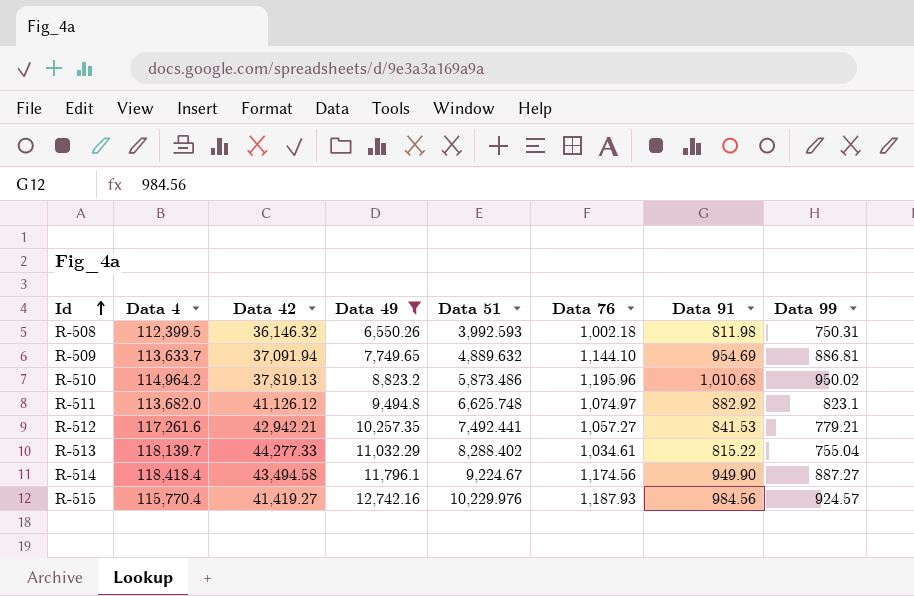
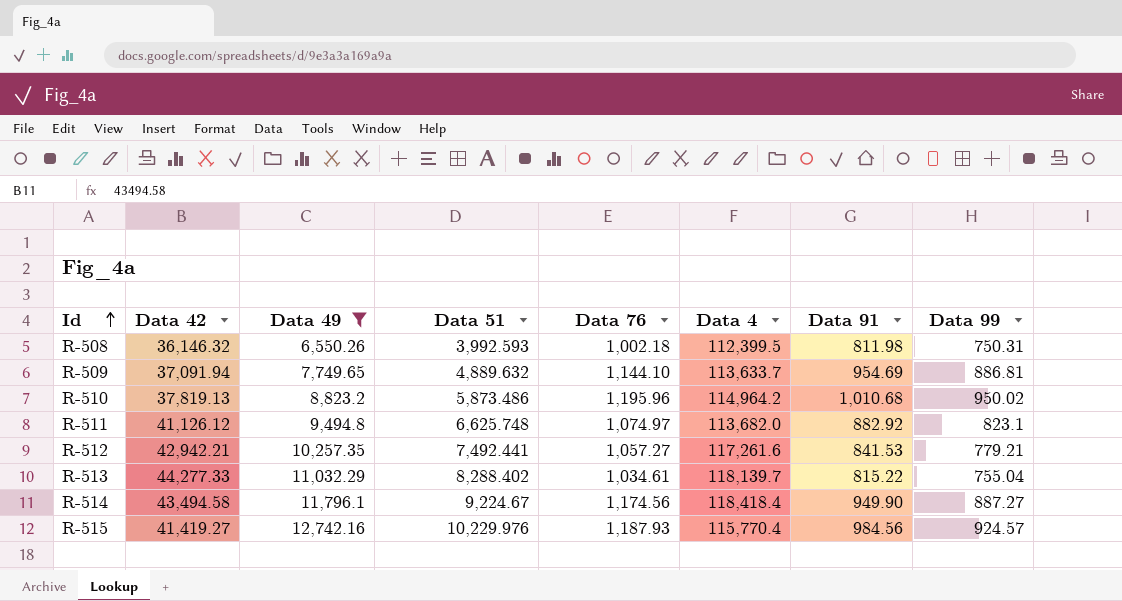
column Data 4 | position: 2 -> 6

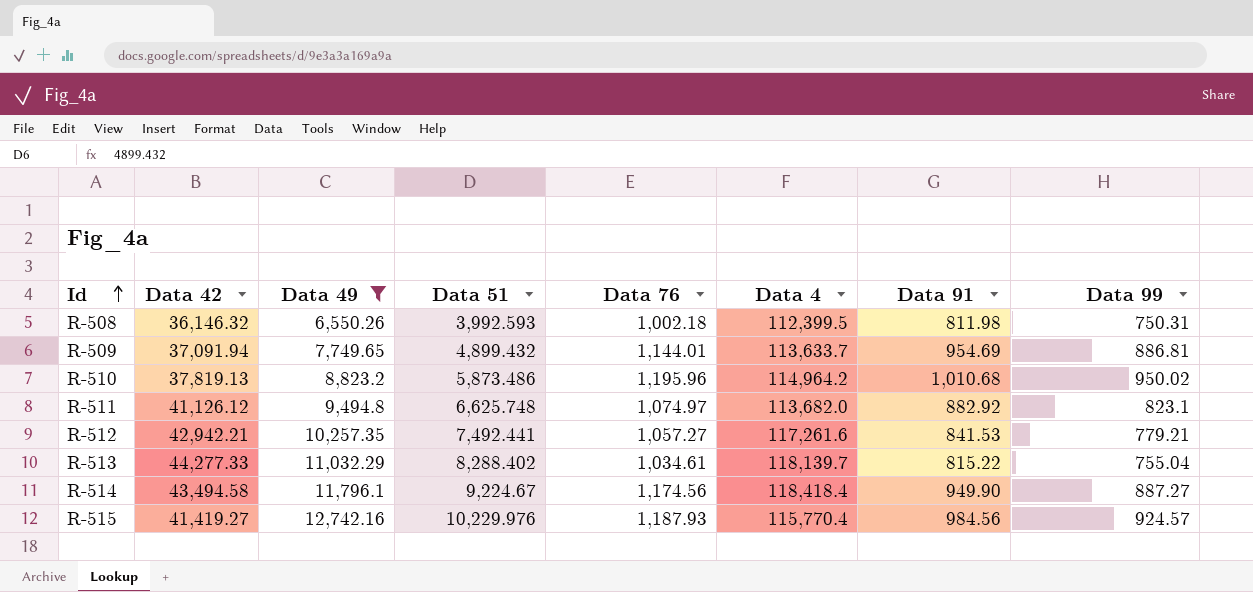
R-509 | Data 51: 4,889.632 -> 4,899.432
R-509 | Data 76: 1,144.10 -> 1,144.01

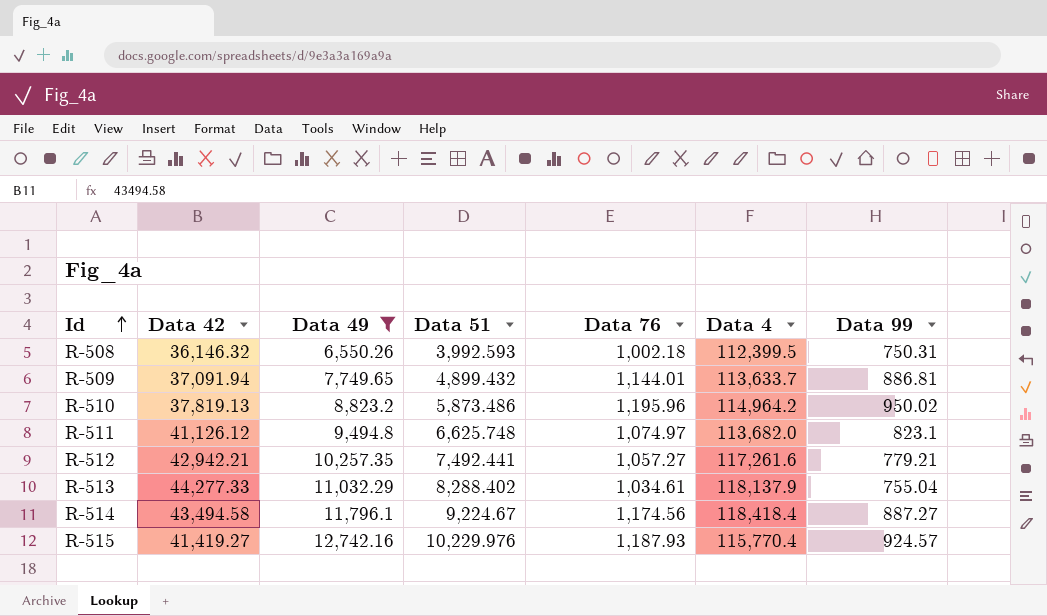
column Data 91 | position: 7 -> none
R-513 | Data 4: 118,139.7 -> 118,137.9

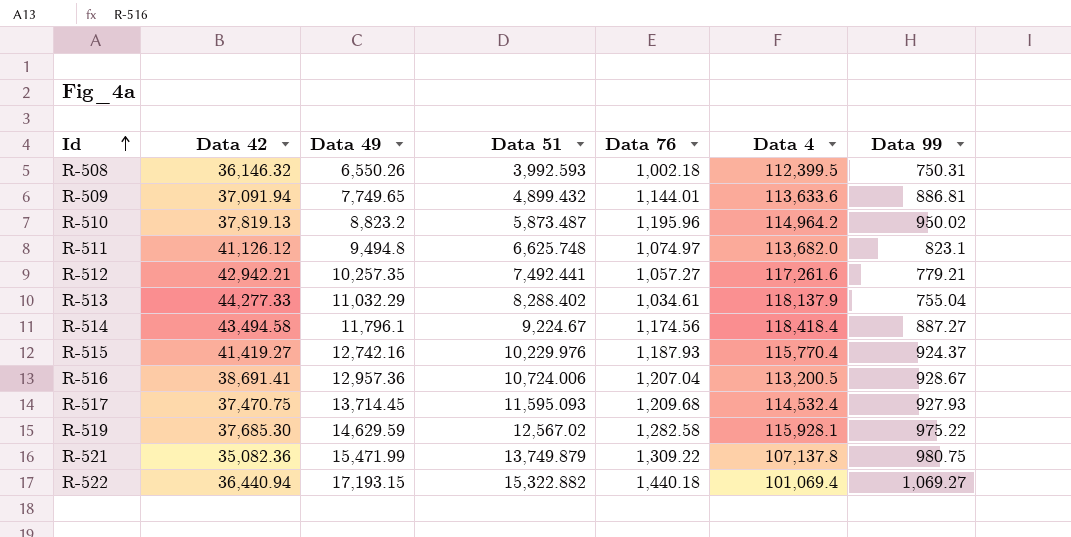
filter: Data 49 <= 12,742.16 -> none
R-509 | Data 4: 113,633.7 -> 113,633.6
R-510 | Data 51: 5,873.486 -> 5,873.487
R-515 | Data 99: 924.57 -> 924.37

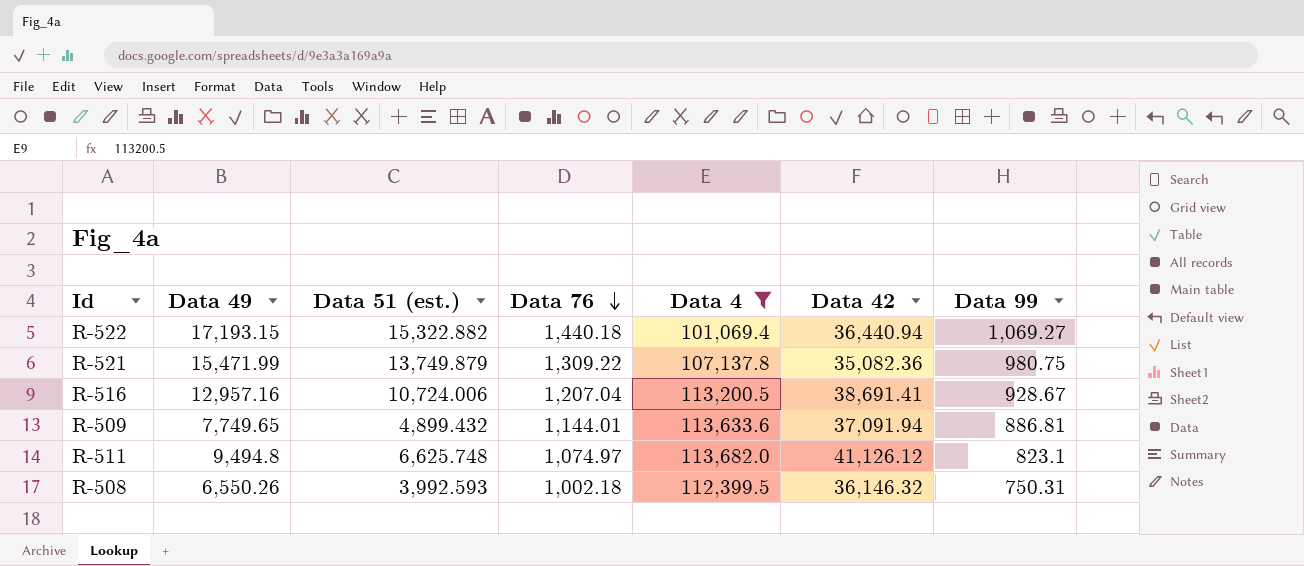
filter: none -> Data 4 <= 113,682.0
row order: Id ascending -> Data 76 descending
column name: Data 51 -> Data 51 (est.)
column Data 42 | position: 2 -> 6
R-516 | Data 49: 12,957.36 -> 12,957.16

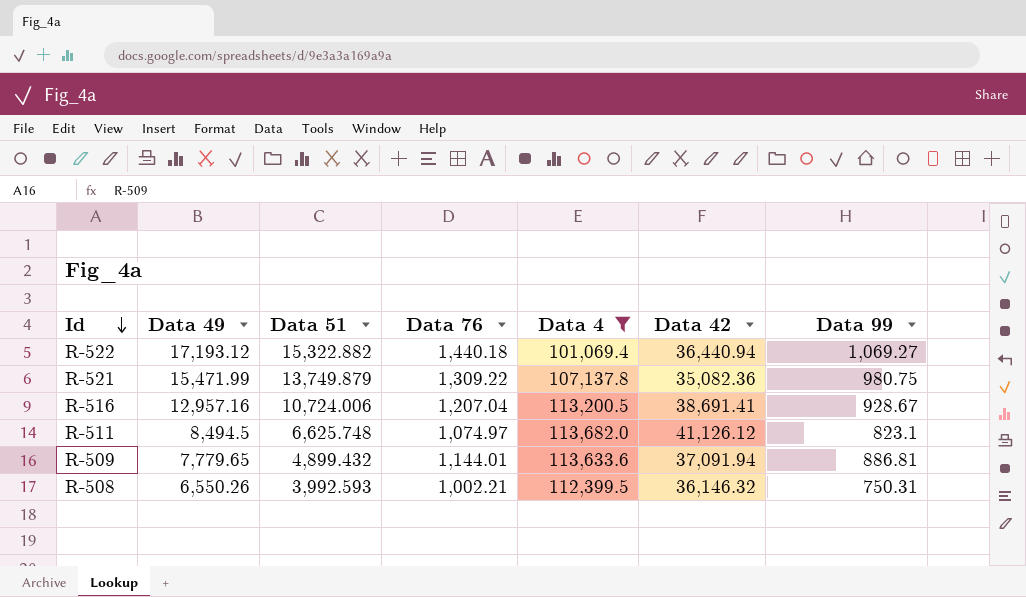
row order: Data 76 descending -> Id descending
column name: Data 51 (est.) -> Data 51
R-522 | Data 49: 17,193.15 -> 17,193.12
R-511 | Data 49: 9,494.8 -> 8,494.5
R-509 | Data 49: 7,749.65 -> 7,779.65
R-508 | Data 76: 1,002.18 -> 1,002.21

